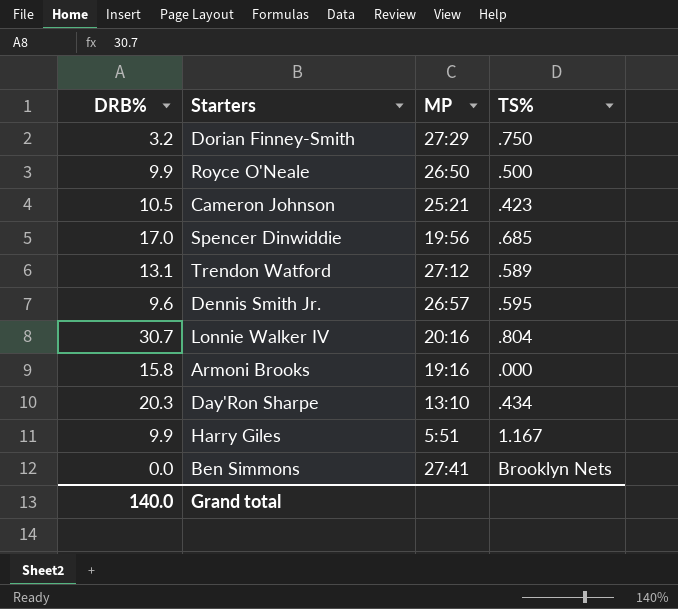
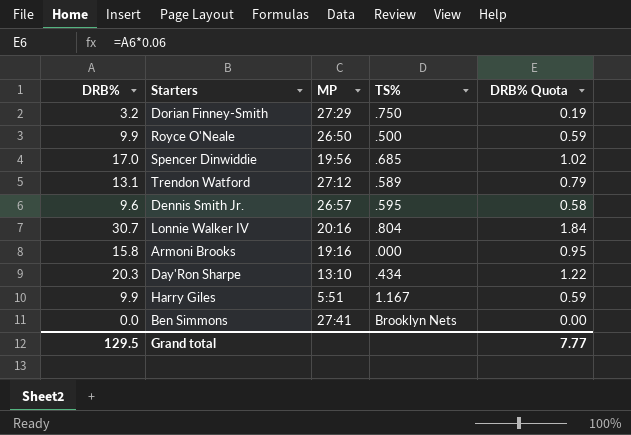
column DRB% Quota | formula: none -> [DRB%] * 0.06
row Cameron Johnson: 10.5 | 25:21 | .423 -> none
Grand total | DRB%: 140.0 -> 129.5

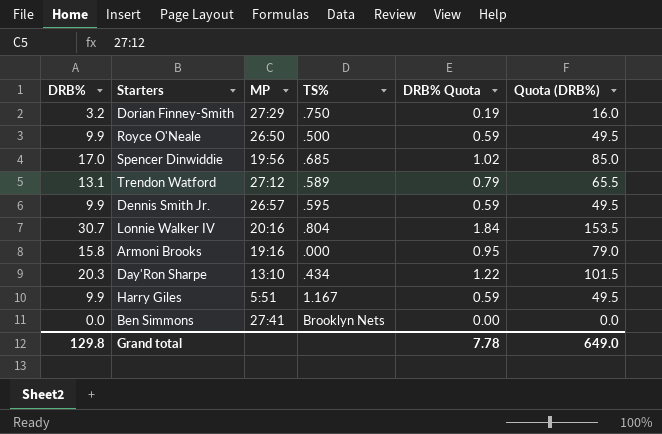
column Quota (DRB%) | formula: none -> [DRB%] * 5
Dennis Smith Jr. | DRB%: 9.6 -> 9.9
Dennis Smith Jr. | DRB% Quota: 0.58 -> 0.59
Grand total | DRB%: 129.5 -> 129.8
Grand total | DRB% Quota: 7.77 -> 7.78

